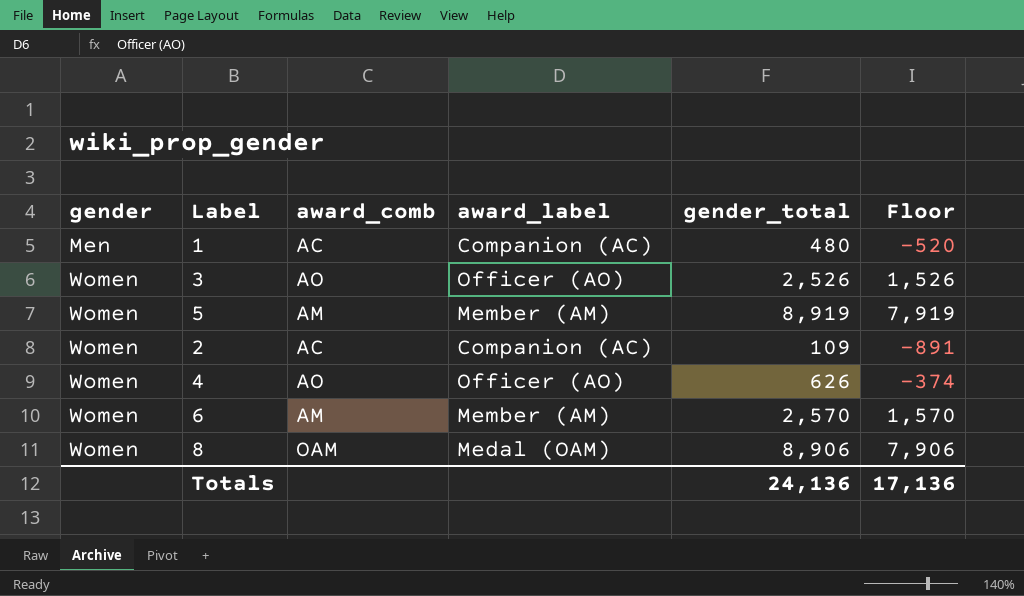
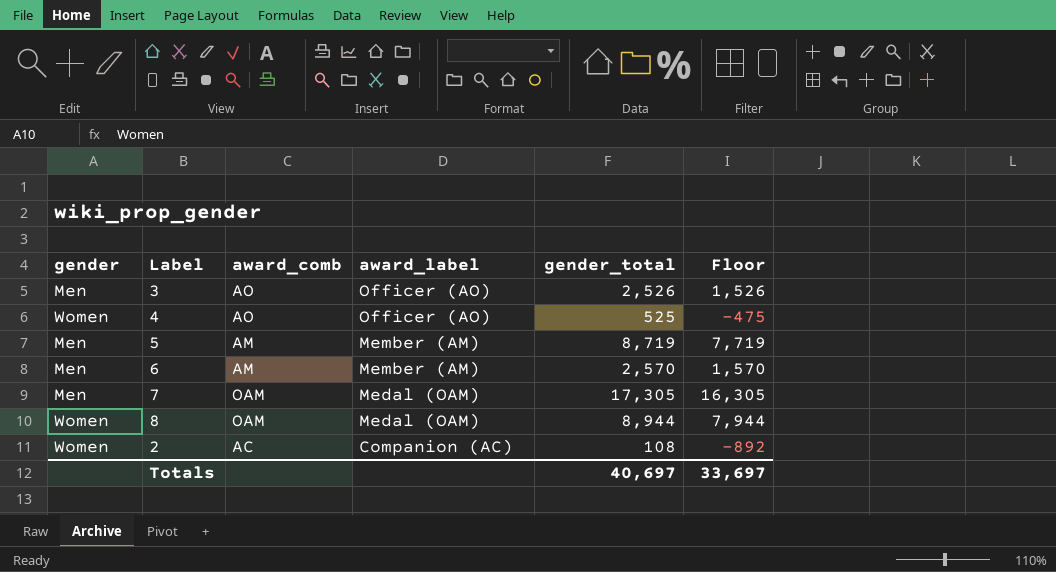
row order: gender ascending -> award_label descending
row 1: Men | AC | Companion (AC) | 480 | -520 -> none
3 | gender: Women -> Men
4 | gender_total: 626 -> 525
4 | Floor: -374 -> -475
5 | gender: Women -> Men
5 | gender_total: 8,919 -> 8,719
5 | Floor: 7,919 -> 7,719
6 | gender: Women -> Men
row 7: none -> Men | OAM | Medal (OAM) | 17,305 | 16,305
8 | gender_total: 8,906 -> 8,944
8 | Floor: 7,906 -> 7,944
2 | gender_total: 109 -> 108
2 | Floor: -891 -> -892
Totals | gender_total: 24,136 -> 40,697
Totals | Floor: 17,136 -> 33,697

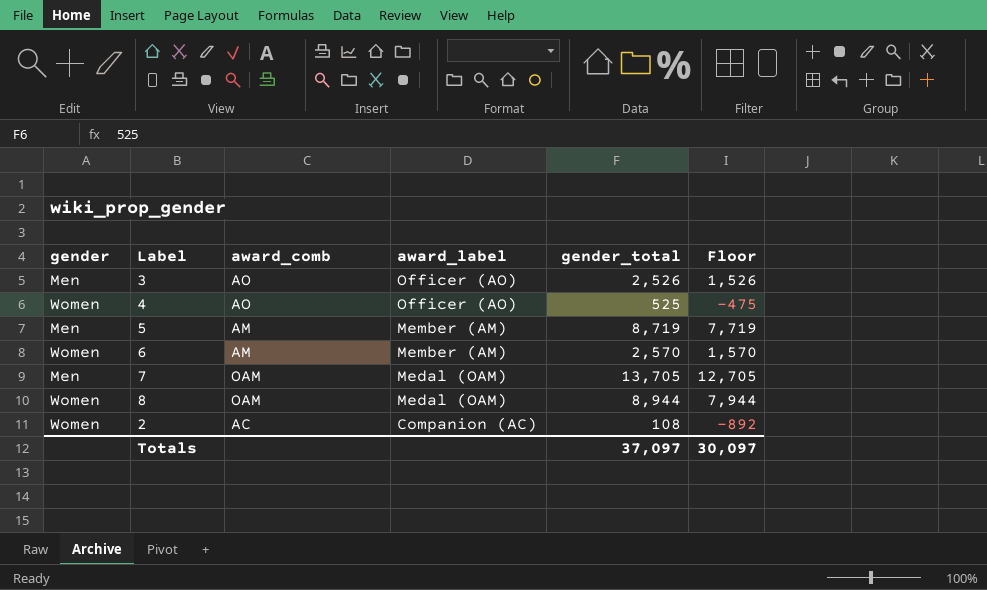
6 | gender: Men -> Women
7 | gender_total: 17,305 -> 13,705
7 | Floor: 16,305 -> 12,705
Totals | gender_total: 40,697 -> 37,097
Totals | Floor: 33,697 -> 30,097

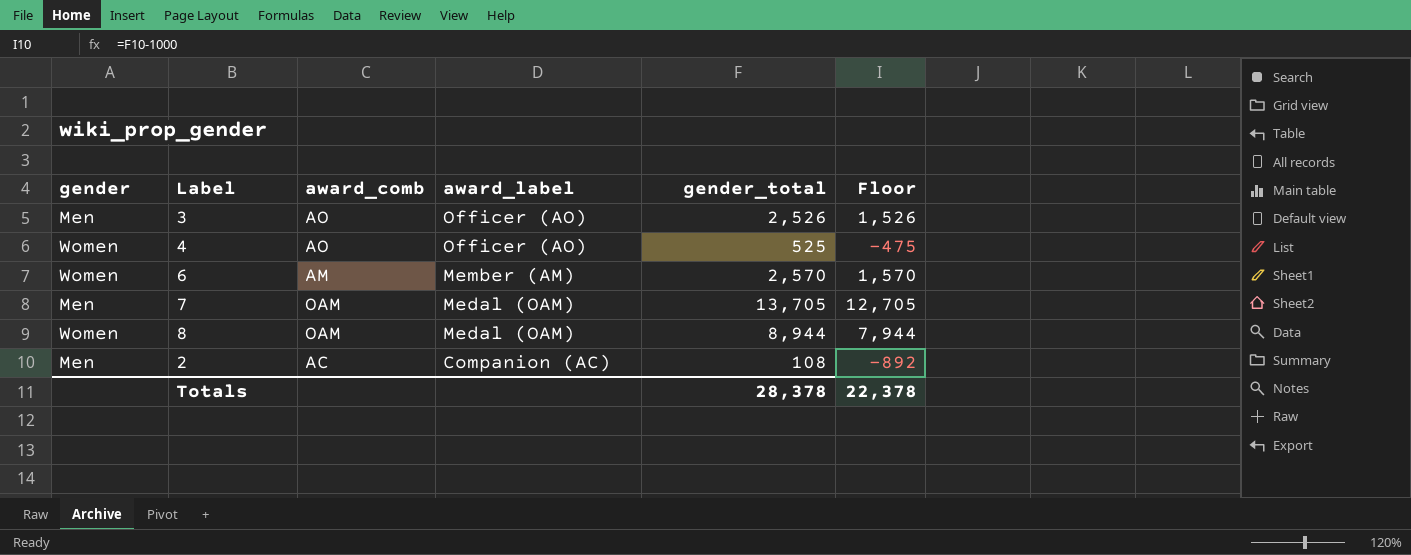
row 5: Men | AM | Member (AM) | 8,719 | 7,719 -> none
2 | gender: Women -> Men
Totals | gender_total: 37,097 -> 28,378
Totals | Floor: 30,097 -> 22,378

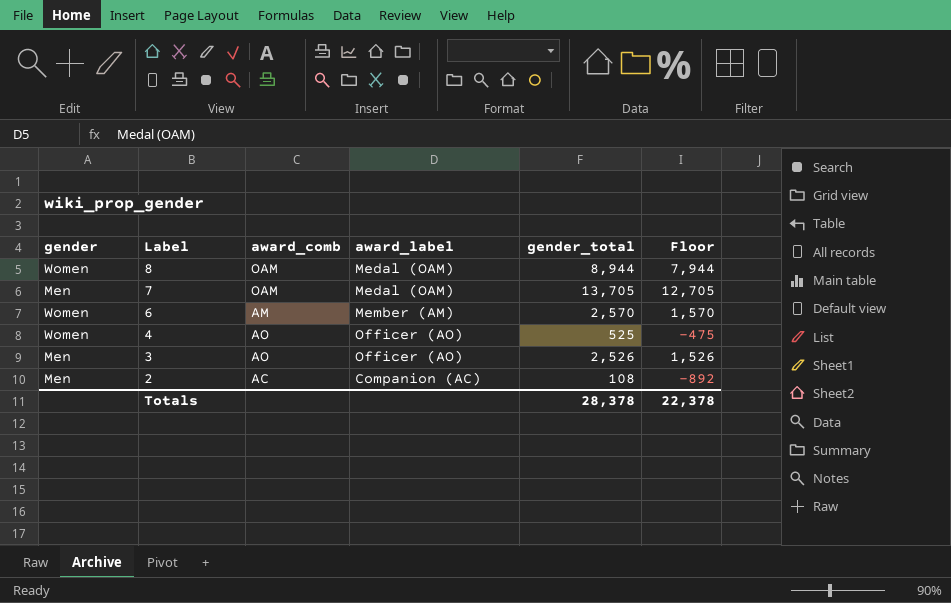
row order: award_label descending -> Label descending

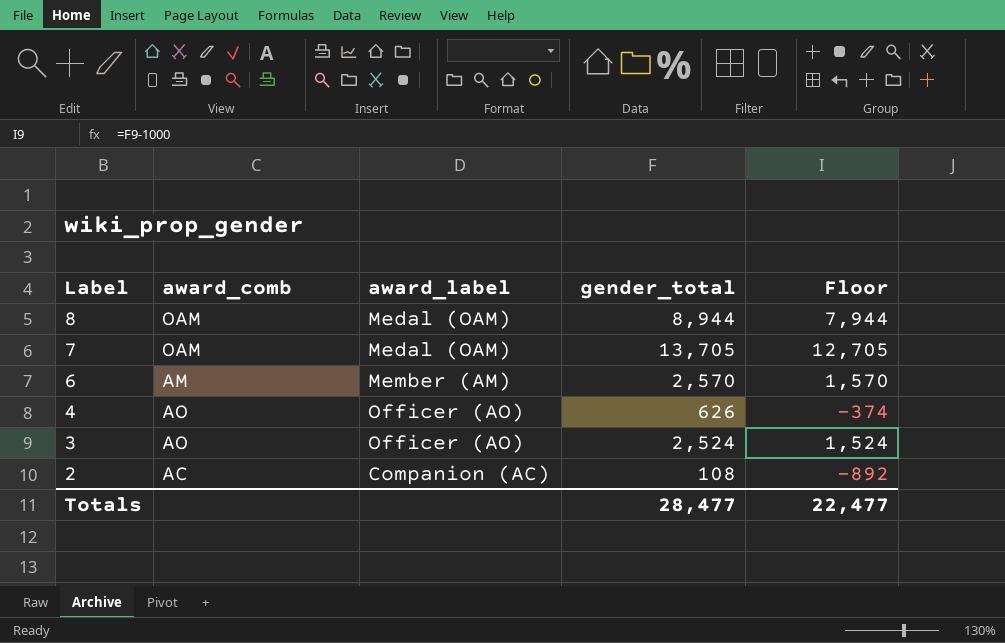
column gender | position: 1 -> none
4 | gender_total: 525 -> 626
4 | Floor: -475 -> -374
3 | gender_total: 2,526 -> 2,524
3 | Floor: 1,526 -> 1,524
Totals | gender_total: 28,378 -> 28,477
Totals | Floor: 22,378 -> 22,477

